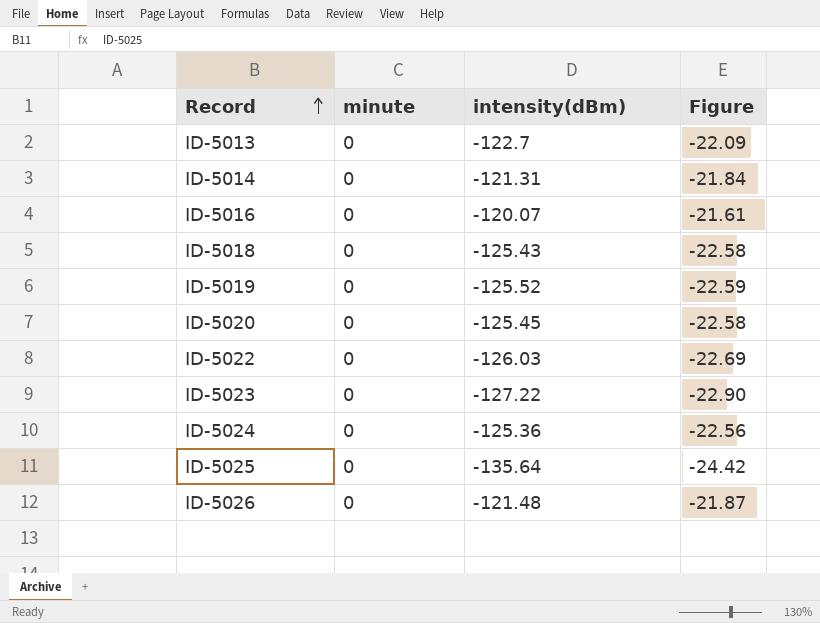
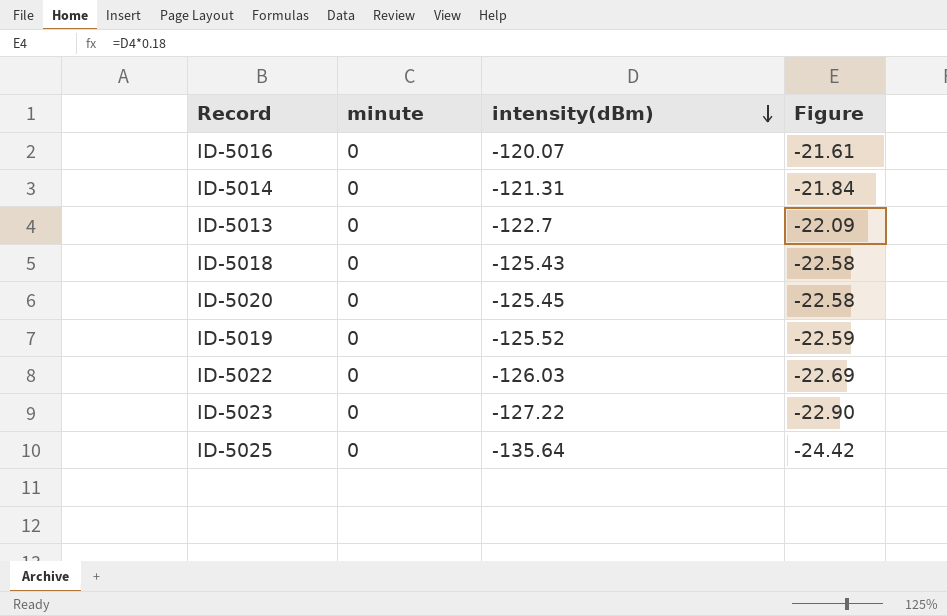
row order: Record ascending -> intensity(dBm) descending
row ID-5024: 0 | -125.36 | -22.56 -> none
row ID-5026: 0 | -121.48 | -21.87 -> none

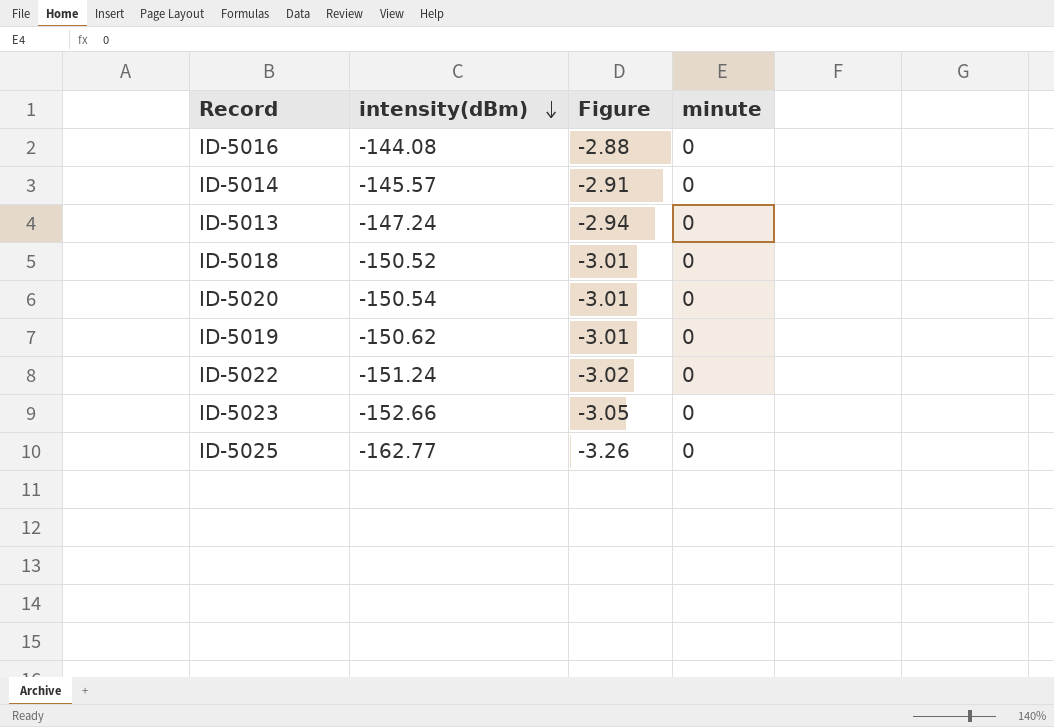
column Figure | formula: [intensity(dBm)] * 0.18 -> [intensity(dBm)] * 0.02
column minute | position: 2 -> 4
ID-5016 | intensity(dBm): -120.07 -> -144.08
ID-5014 | intensity(dBm): -121.31 -> -145.57
ID-5013 | intensity(dBm): -122.7 -> -147.24
ID-5018 | intensity(dBm): -125.43 -> -150.52
ID-5020 | intensity(dBm): -125.45 -> -150.54
ID-5019 | intensity(dBm): -125.52 -> -150.62
ID-5022 | intensity(dBm): -126.03 -> -151.24
ID-5023 | intensity(dBm): -127.22 -> -152.66
ID-5025 | intensity(dBm): -135.64 -> -162.77

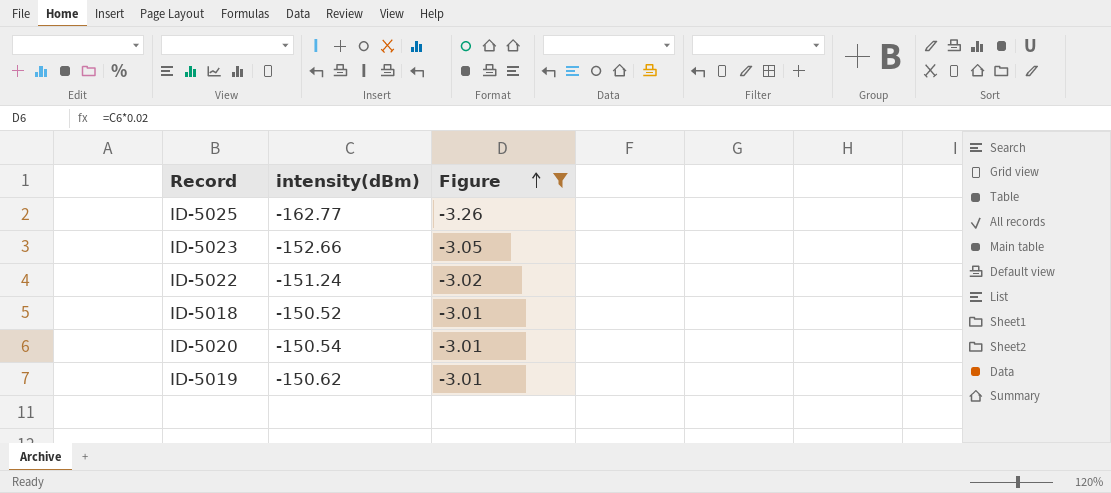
filter: none -> Figure <= -3.01
row order: intensity(dBm) descending -> Figure ascending
column minute | position: 4 -> none

